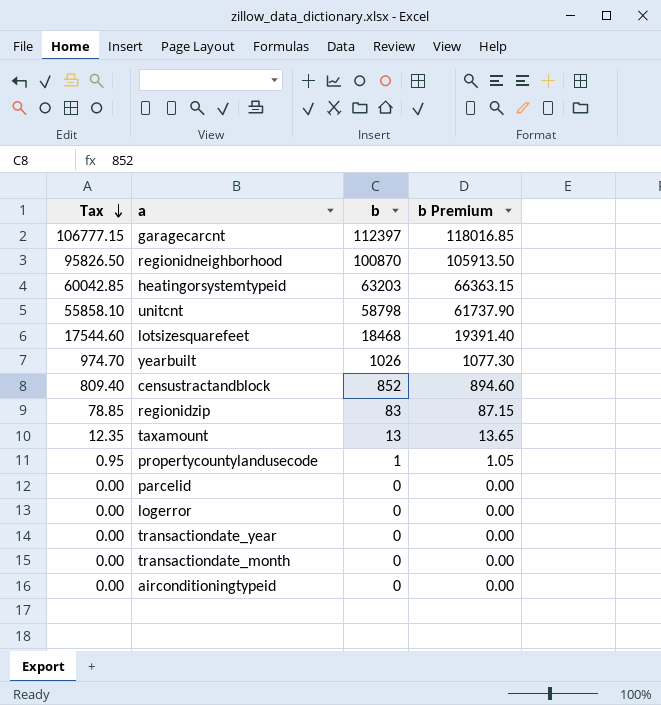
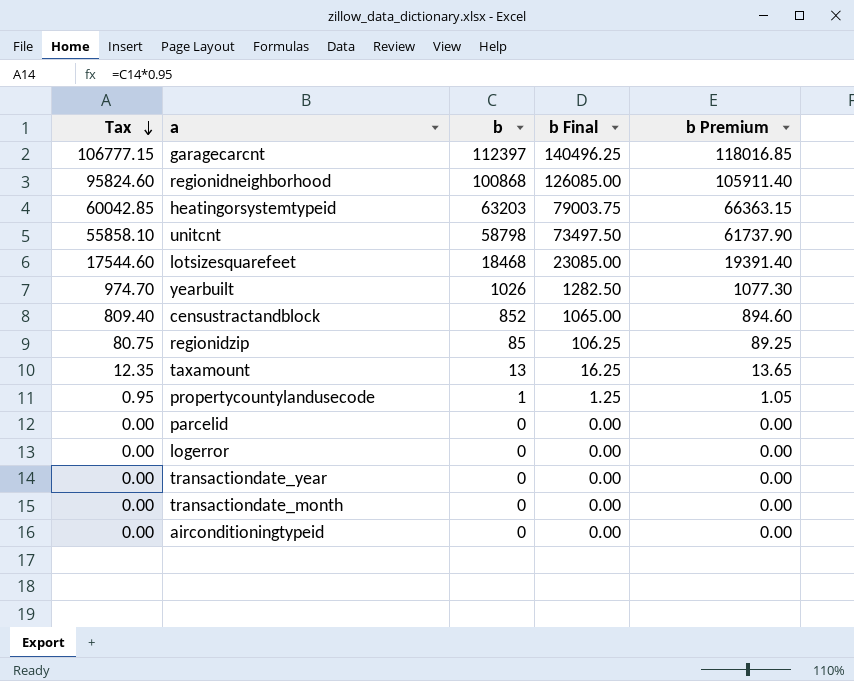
column b Final | formula: none -> [b] * 1.25
regionidneighborhood | Tax: 95826.50 -> 95824.60
regionidneighborhood | b: 100870 -> 100868
regionidneighborhood | b Premium: 105913.50 -> 105911.40
regionidzip | Tax: 78.85 -> 80.75
regionidzip | b: 83 -> 85
regionidzip | b Premium: 87.15 -> 89.25

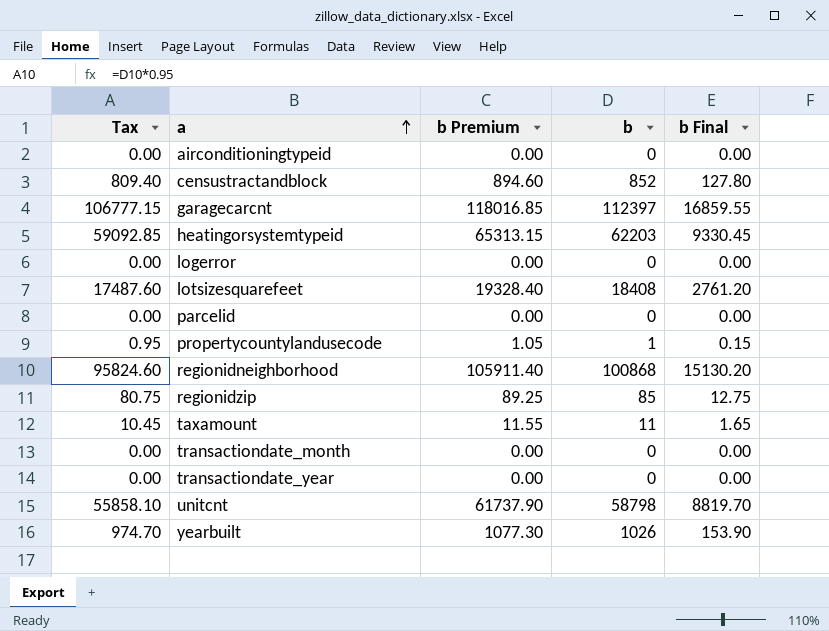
row order: Tax descending -> a ascending
column b Premium | position: 5 -> 3
column b Final | formula: [b] * 1.25 -> [b] * 0.15
heatingorsystemtypeid | Tax: 60042.85 -> 59092.85
heatingorsystemtypeid | b Premium: 66363.15 -> 65313.15
heatingorsystemtypeid | b: 63203 -> 62203
lotsizesquarefeet | Tax: 17544.60 -> 17487.60
lotsizesquarefeet | b Premium: 19391.40 -> 19328.40
lotsizesquarefeet | b: 18468 -> 18408
taxamount | Tax: 12.35 -> 10.45
taxamount | b Premium: 13.65 -> 11.55
taxamount | b: 13 -> 11

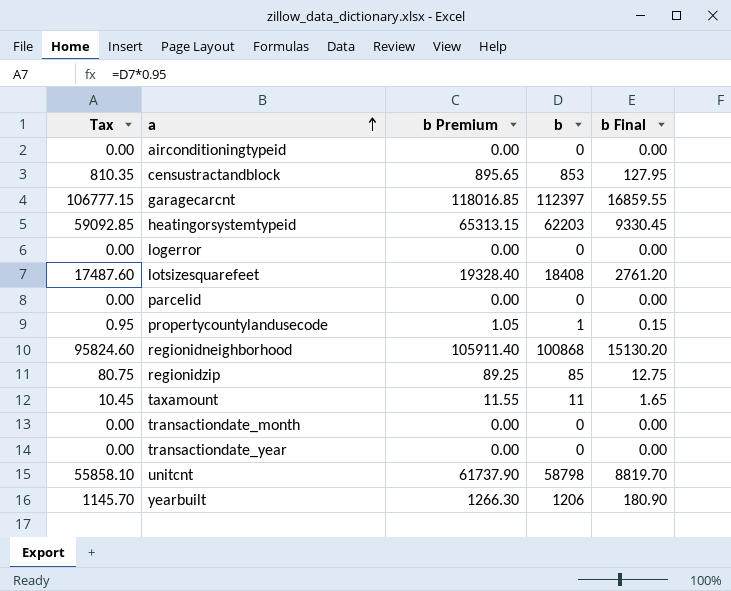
censustractandblock | Tax: 809.40 -> 810.35
censustractandblock | b Premium: 894.60 -> 895.65
censustractandblock | b: 852 -> 853
censustractandblock | b Final: 127.80 -> 127.95
yearbuilt | Tax: 974.70 -> 1145.70
yearbuilt | b Premium: 1077.30 -> 1266.30
yearbuilt | b: 1026 -> 1206
yearbuilt | b Final: 153.90 -> 180.90

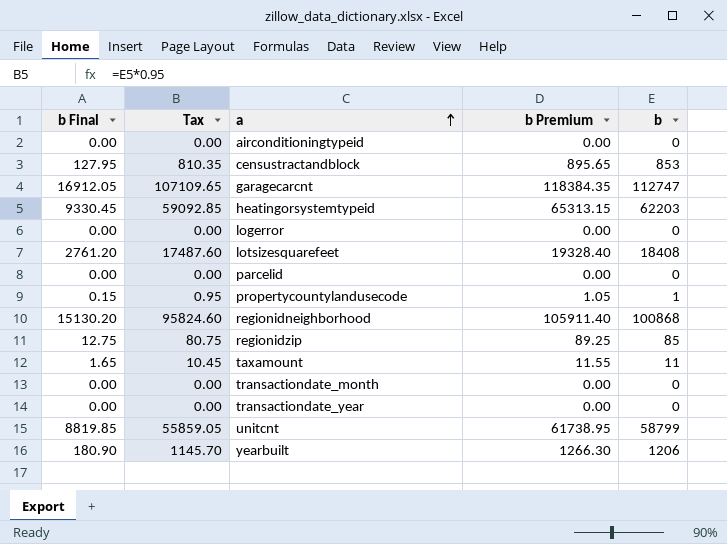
column b Final | position: 5 -> 1
garagecarcnt | b Final: 16859.55 -> 16912.05
garagecarcnt | Tax: 106777.15 -> 107109.65
garagecarcnt | b Premium: 118016.85 -> 118384.35
garagecarcnt | b: 112397 -> 112747
unitcnt | b Final: 8819.70 -> 8819.85
unitcnt | Tax: 55858.10 -> 55859.05
unitcnt | b Premium: 61737.90 -> 61738.95
unitcnt | b: 58798 -> 58799

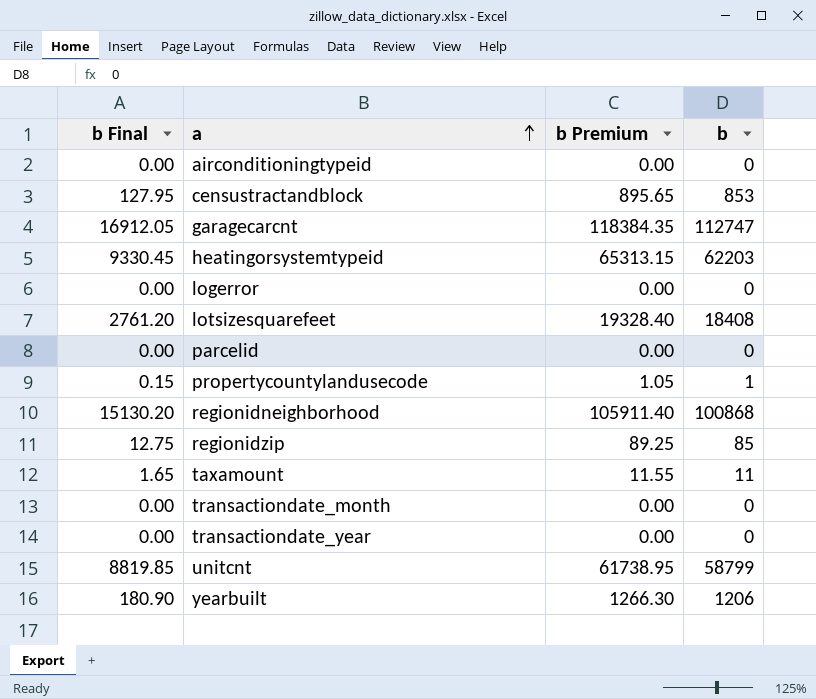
column Tax | formula: [b] * 0.95 -> none

